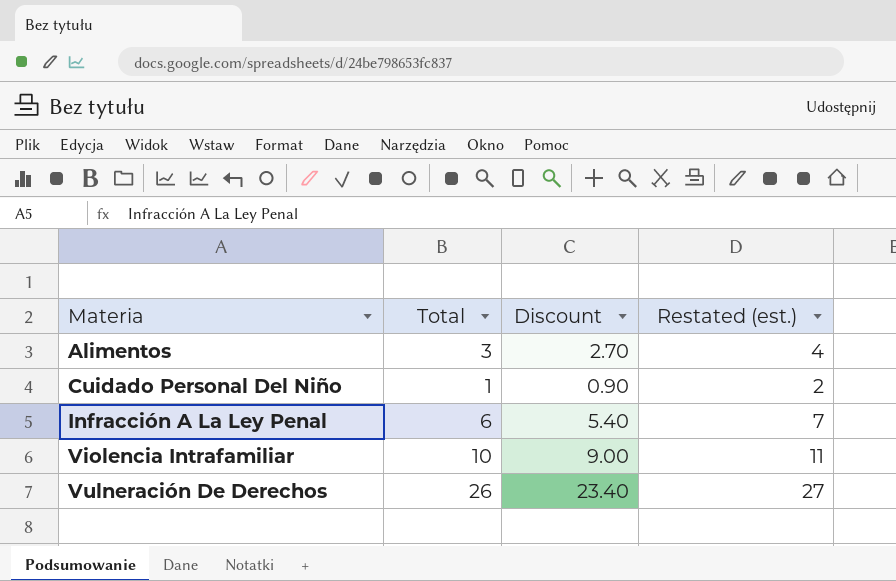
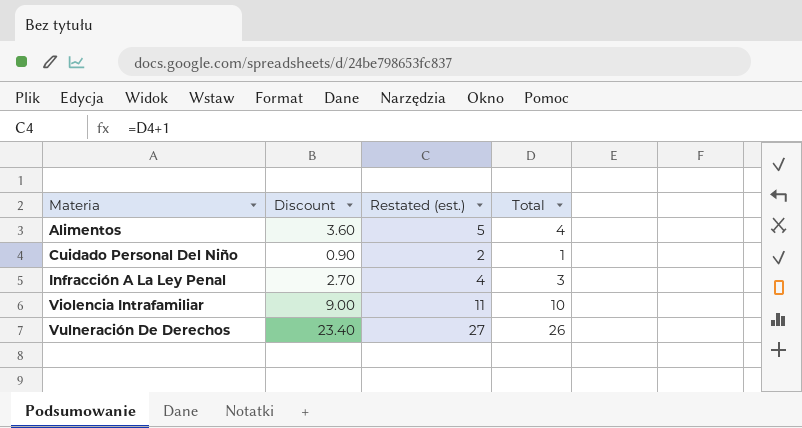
column Total | position: 2 -> 4
Alimentos | Discount: 2.70 -> 3.60
Alimentos | Restated (est.): 4 -> 5
Alimentos | Total: 3 -> 4
Infracción A La Ley Penal | Discount: 5.40 -> 2.70
Infracción A La Ley Penal | Restated (est.): 7 -> 4
Infracción A La Ley Penal | Total: 6 -> 3

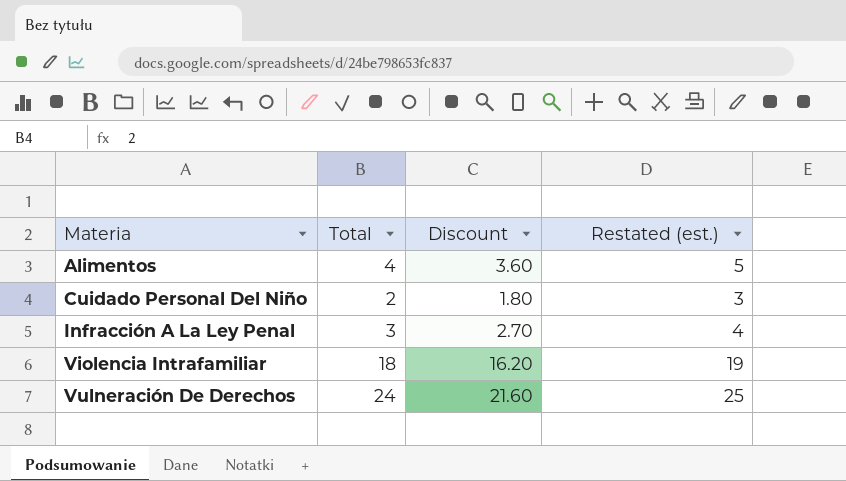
column Total | position: 4 -> 2
Cuidado Personal Del Niño | Total: 1 -> 2
Cuidado Personal Del Niño | Discount: 0.90 -> 1.80
Cuidado Personal Del Niño | Restated (est.): 2 -> 3
Violencia Intrafamiliar | Total: 10 -> 18
Violencia Intrafamiliar | Discount: 9.00 -> 16.20
Violencia Intrafamiliar | Restated (est.): 11 -> 19
Vulneración De Derechos | Total: 26 -> 24
Vulneración De Derechos | Discount: 23.40 -> 21.60
Vulneración De Derechos | Restated (est.): 27 -> 25

